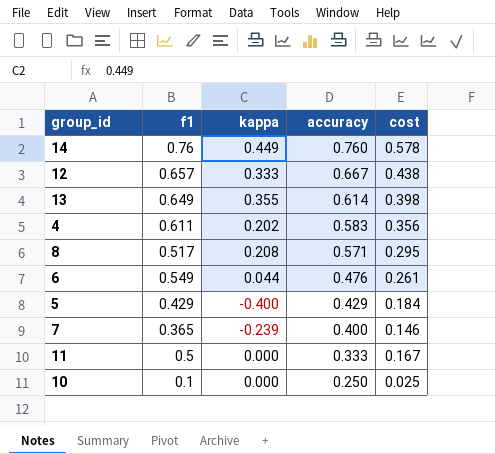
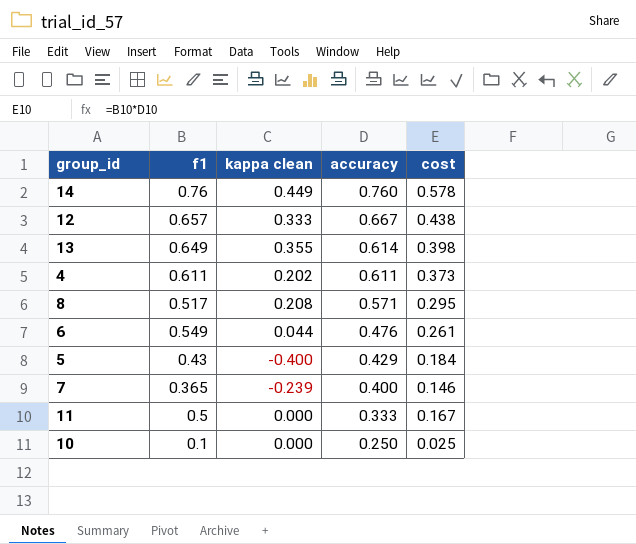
column name: kappa -> kappa clean
4 | accuracy: 0.583 -> 0.611
4 | cost: 0.356 -> 0.373
5 | f1: 0.429 -> 0.43

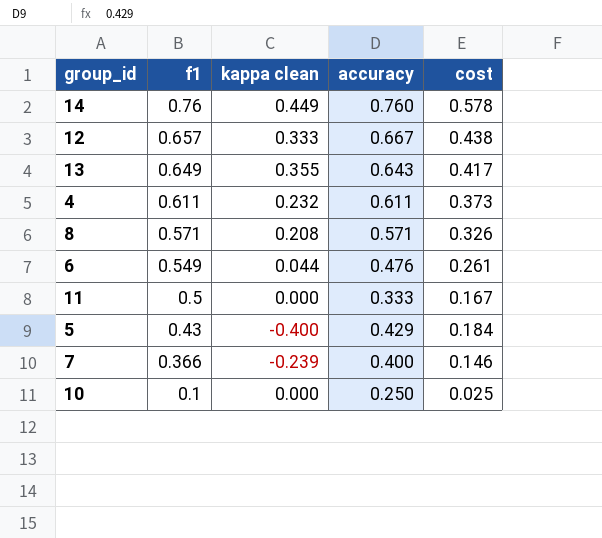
row order: accuracy descending -> f1 descending
13 | accuracy: 0.614 -> 0.643
13 | cost: 0.398 -> 0.417
4 | kappa clean: 0.202 -> 0.232
8 | f1: 0.517 -> 0.571
8 | cost: 0.295 -> 0.326
7 | f1: 0.365 -> 0.366

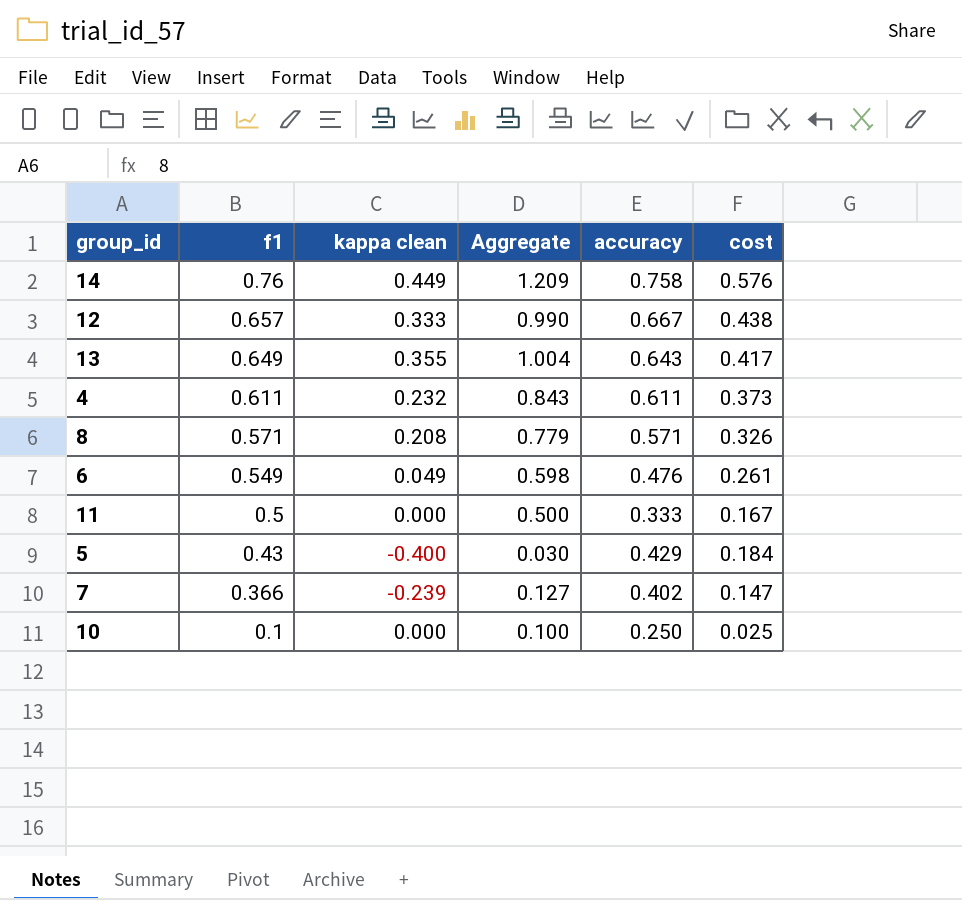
column Aggregate | formula: none -> [f1] + [kappa clean]
14 | accuracy: 0.760 -> 0.758
14 | cost: 0.578 -> 0.576
6 | kappa clean: 0.044 -> 0.049
7 | accuracy: 0.400 -> 0.402
7 | cost: 0.146 -> 0.147

